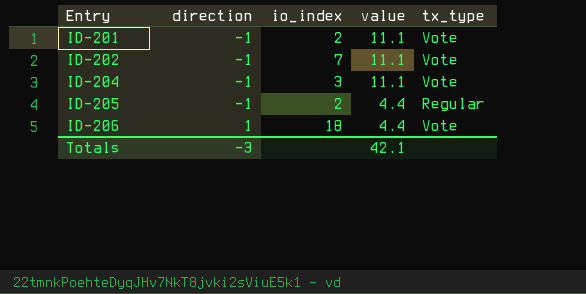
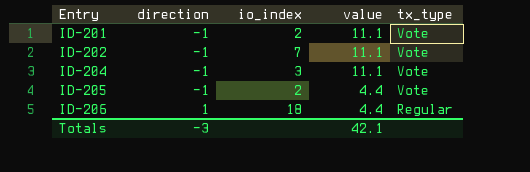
ID-205 | tx_type: Regular -> Vote
ID-206 | tx_type: Vote -> Regular

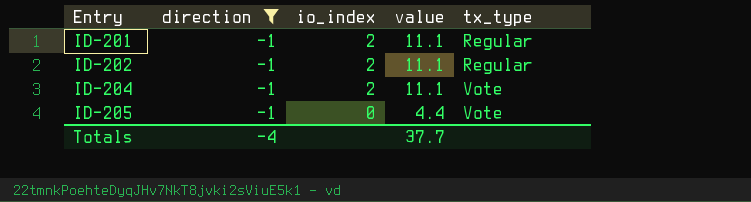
filter: none -> direction = -1
ID-201 | tx_type: Vote -> Regular
ID-202 | io_index: 7 -> 2
ID-202 | tx_type: Vote -> Regular
ID-204 | io_index: 3 -> 2
ID-205 | io_index: 2 -> 0
Totals | direction: -3 -> -4
Totals | value: 42.1 -> 37.7

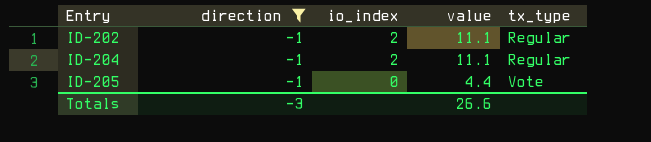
row ID-201: -1 | 2 | 11.1 | Regular -> none
ID-204 | tx_type: Vote -> Regular
Totals | direction: -4 -> -3
Totals | value: 37.7 -> 26.6

